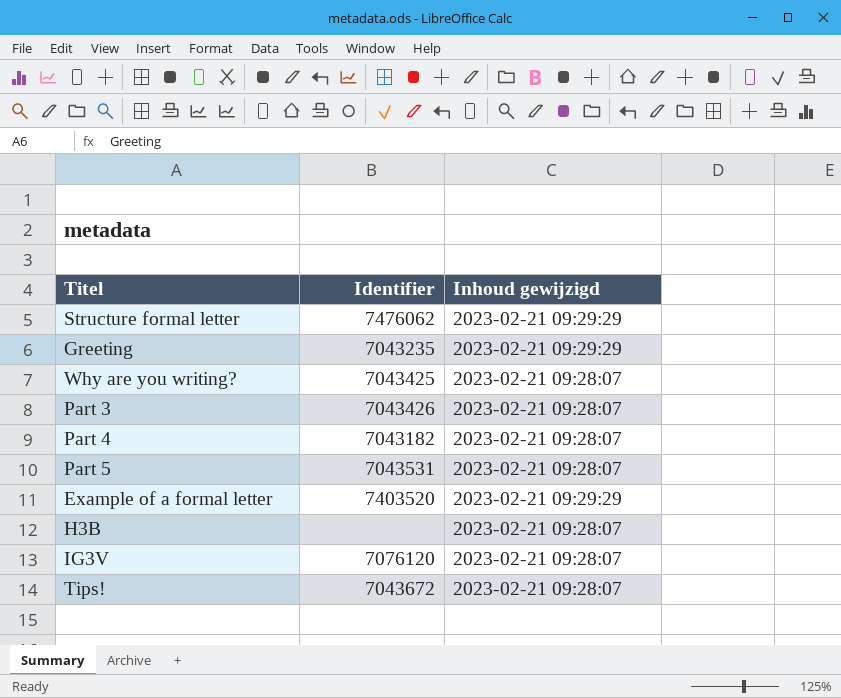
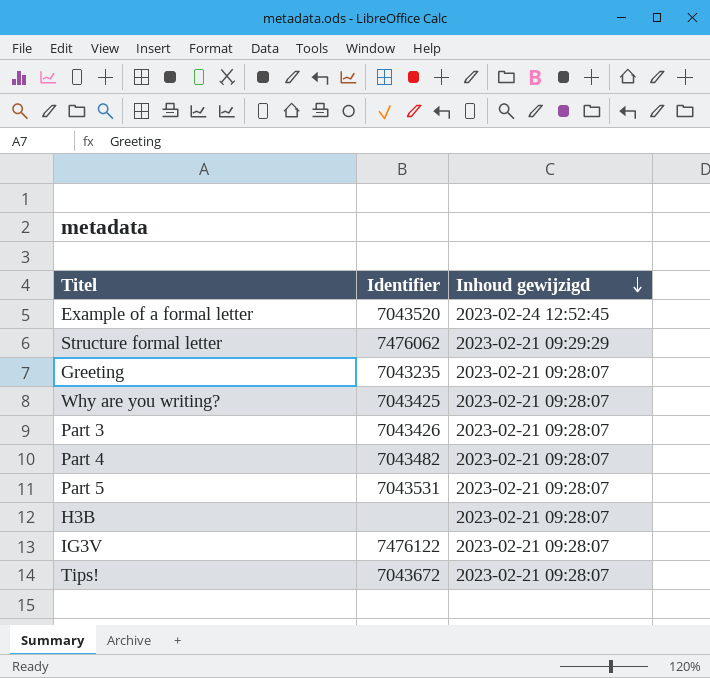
row order: none -> Inhoud gewijzigd descending
Example of a formal letter | Identifier: 7403520 -> 7043520
Example of a formal letter | Inhoud gewijzigd: 2023-02-21 09:29:29 -> 2023-02-24 12:52:45
Greeting | Inhoud gewijzigd: 2023-02-21 09:29:29 -> 2023-02-21 09:28:07
Part 4 | Identifier: 7043182 -> 7043482
IG3V | Identifier: 7076120 -> 7476122

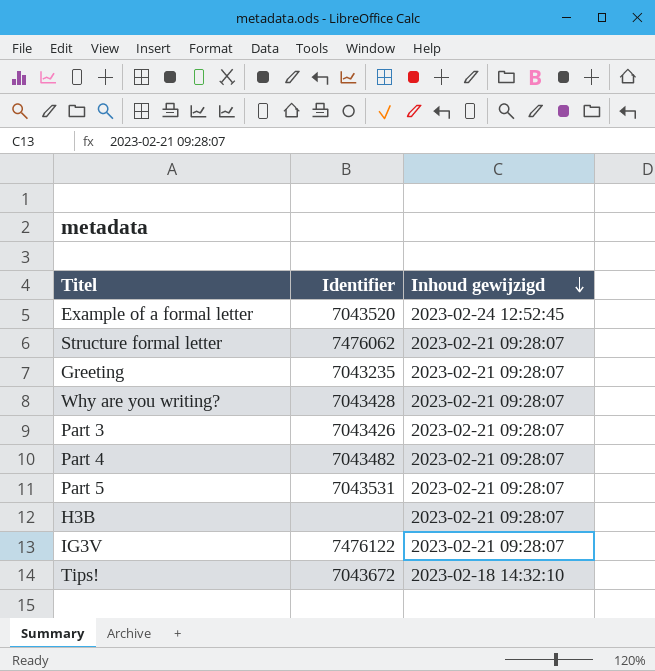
Structure formal letter | Inhoud gewijzigd: 2023-02-21 09:29:29 -> 2023-02-21 09:28:07
Why are you writing? | Identifier: 7043425 -> 7043428
Tips! | Inhoud gewijzigd: 2023-02-21 09:28:07 -> 2023-02-18 14:32:10

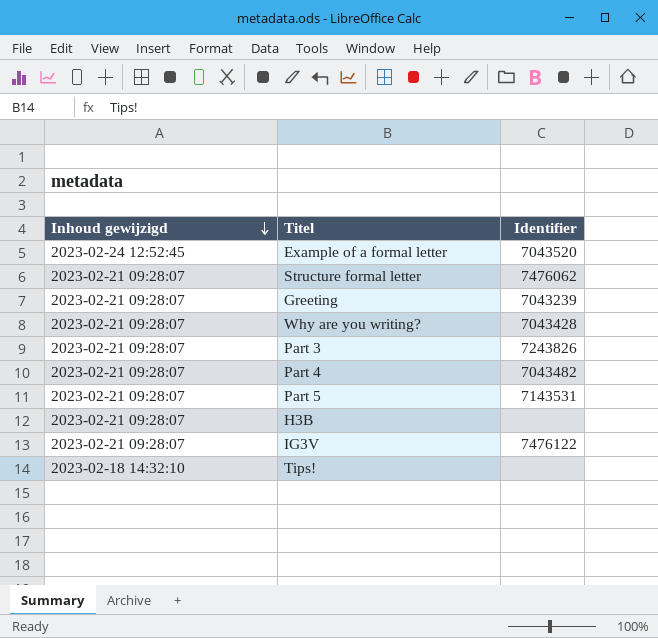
column Inhoud gewijzigd | position: 3 -> 1
Greeting | Identifier: 7043235 -> 7043239
Part 3 | Identifier: 7043426 -> 7243826
Part 5 | Identifier: 7043531 -> 7143531
Tips! | Identifier: 7043672 -> none

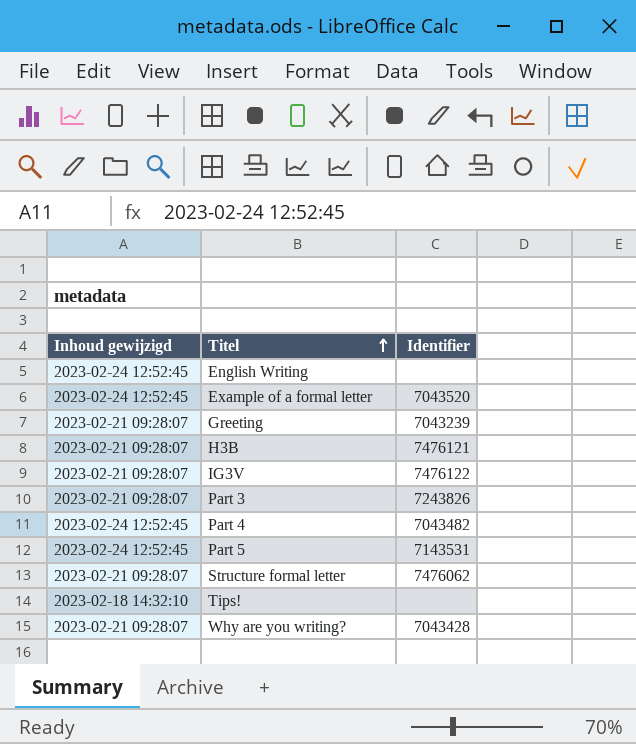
row order: Inhoud gewijzigd descending -> Titel ascending
row English Writing: none -> 2023-02-24 12:52:45 | none
H3B | Identifier: none -> 7476121
Part 4 | Inhoud gewijzigd: 2023-02-21 09:28:07 -> 2023-02-24 12:52:45
Part 5 | Inhoud gewijzigd: 2023-02-21 09:28:07 -> 2023-02-24 12:52:45

